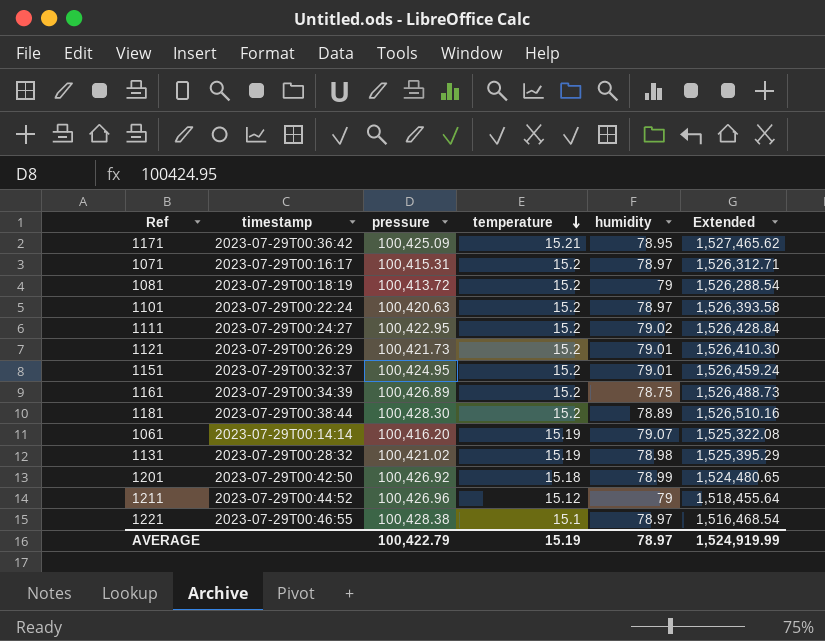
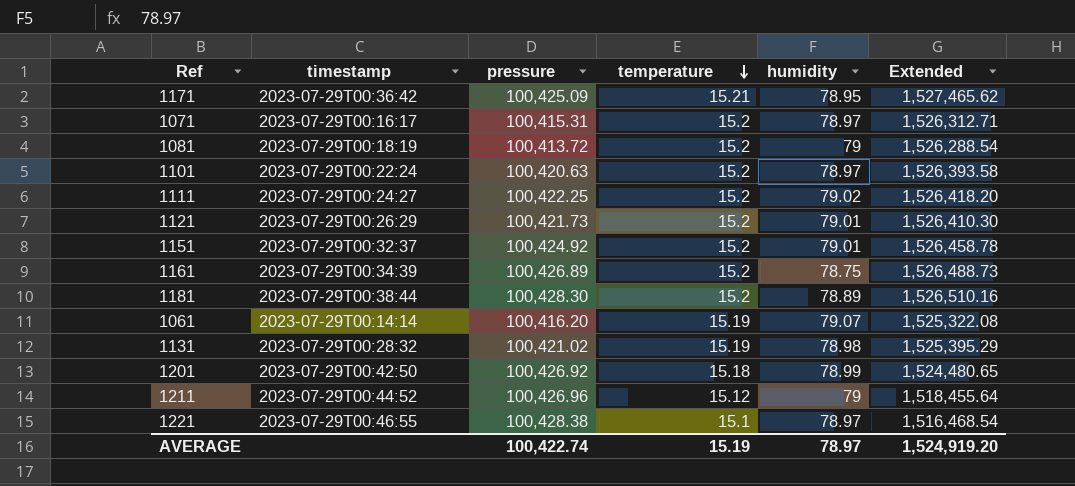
1111 | pressure: 100,422.95 -> 100,422.25
1111 | Extended: 1,526,428.84 -> 1,526,418.20
1151 | pressure: 100,424.95 -> 100,424.92
1151 | Extended: 1,526,459.24 -> 1,526,458.78
AVERAGE | pressure: 100,422.79 -> 100,422.74
AVERAGE | Extended: 1,524,919.99 -> 1,524,919.20

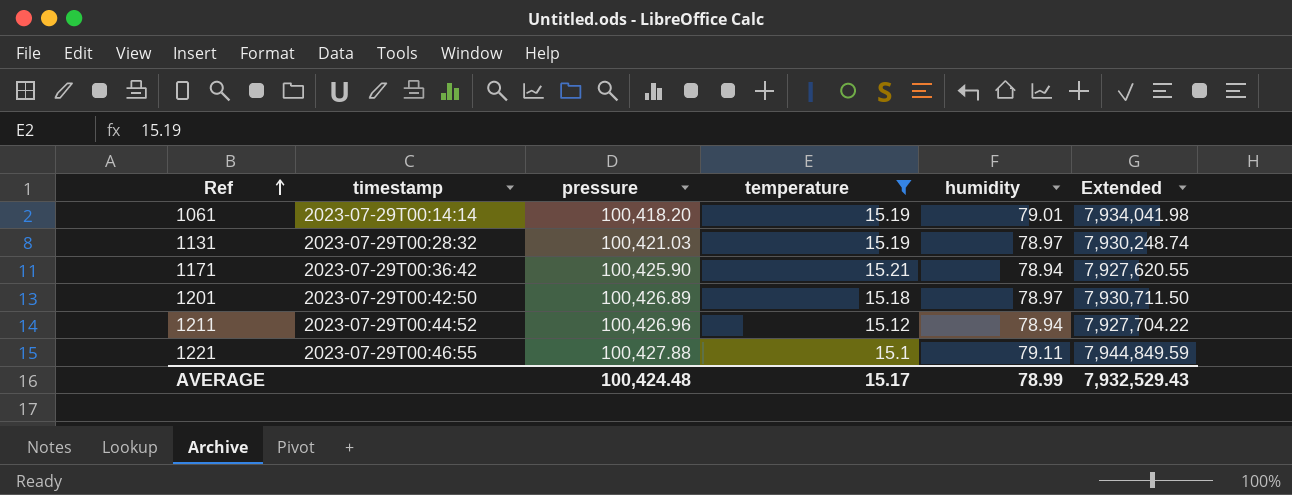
filter: none -> temperature != 15.2
row order: temperature descending -> Ref ascending
column Extended | formula: [pressure] * [temperature] -> [pressure] * [humidity]
1061 | pressure: 100,416.20 -> 100,418.20
1061 | humidity: 79.07 -> 79.01
1131 | pressure: 100,421.02 -> 100,421.03
1131 | humidity: 78.98 -> 78.97
1171 | pressure: 100,425.09 -> 100,425.90
1171 | humidity: 78.95 -> 78.94
1201 | pressure: 100,426.92 -> 100,426.89
1201 | humidity: 78.99 -> 78.97
1211 | humidity: 79 -> 78.94
1221 | pressure: 100,428.38 -> 100,427.88
1221 | humidity: 78.97 -> 79.11
AVERAGE | pressure: 100,422.74 -> 100,424.48
AVERAGE | temperature: 15.19 -> 15.17
AVERAGE | humidity: 78.97 -> 78.99
AVERAGE | Extended: 1,524,919.20 -> 7,932,529.43

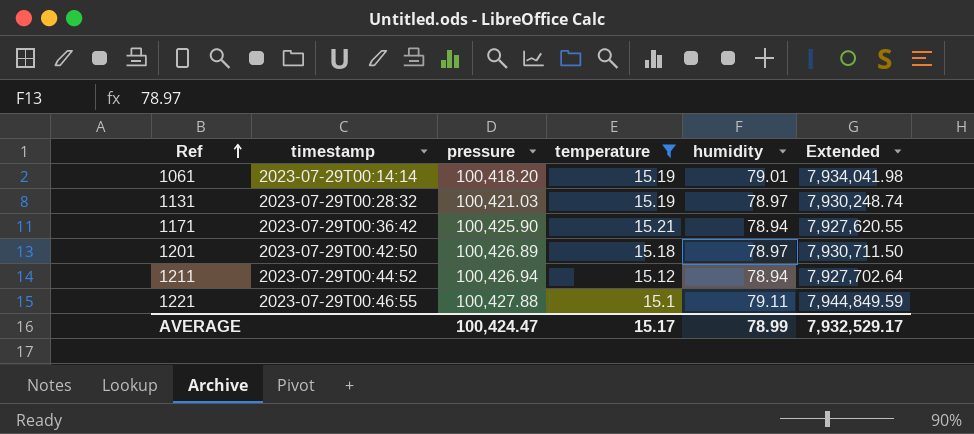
1211 | pressure: 100,426.96 -> 100,426.94
1211 | Extended: 7,927,704.22 -> 7,927,702.64
AVERAGE | pressure: 100,424.48 -> 100,424.47
AVERAGE | Extended: 7,932,529.43 -> 7,932,529.17

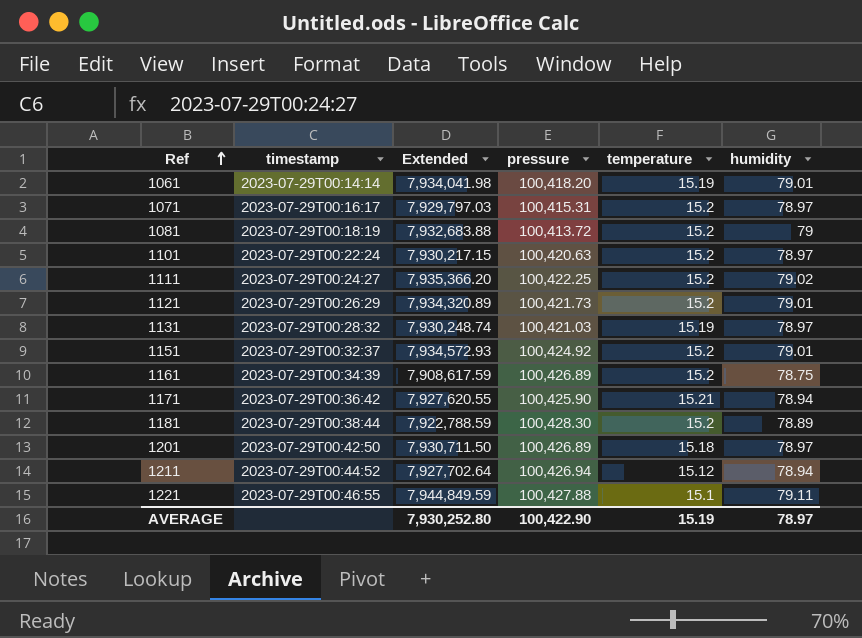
filter: temperature != 15.2 -> none
column Extended | position: 6 -> 3
AVERAGE | Extended: 7,932,529.17 -> 7,930,252.80
AVERAGE | pressure: 100,424.47 -> 100,422.90
AVERAGE | temperature: 15.17 -> 15.19
AVERAGE | humidity: 78.99 -> 78.97

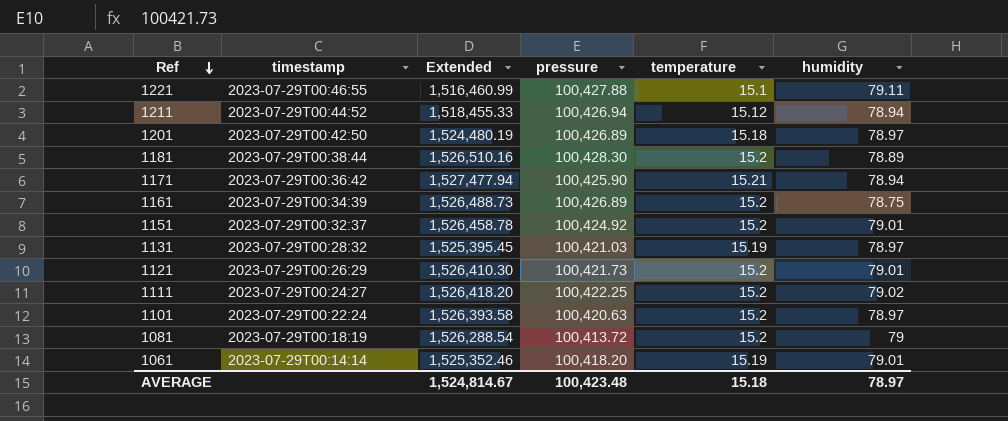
row order: Ref ascending -> Ref descending
column Extended | formula: [pressure] * [humidity] -> [pressure] * [temperature]
row 1071: 2023-07-29T00:16:17 | 7,929,797.03 | 100,415.31 | 15.2 | 78.97 -> none
AVERAGE | Extended: 7,930,252.80 -> 1,524,814.67
AVERAGE | pressure: 100,422.90 -> 100,423.48
AVERAGE | temperature: 15.19 -> 15.18

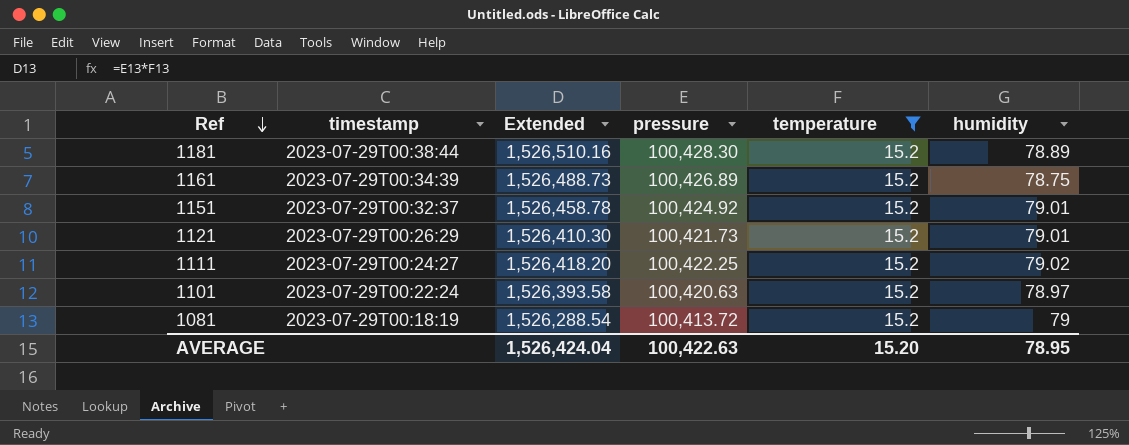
filter: none -> temperature = 15.2
AVERAGE | Extended: 1,524,814.67 -> 1,526,424.04
AVERAGE | pressure: 100,423.48 -> 100,422.63
AVERAGE | temperature: 15.18 -> 15.20
AVERAGE | humidity: 78.97 -> 78.95

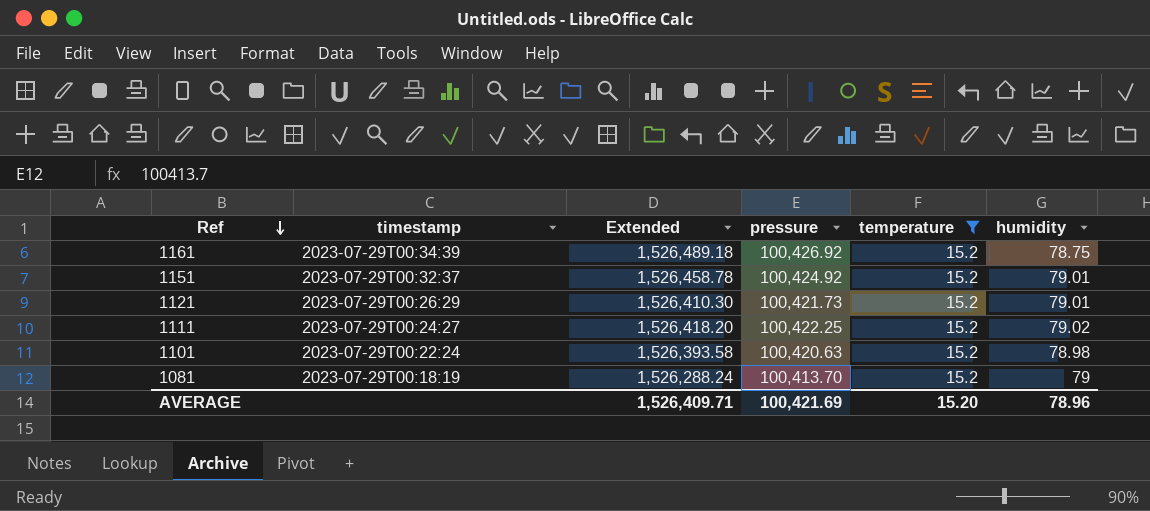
row 1181: 2023-07-29T00:38:44 | 1,526,510.16 | 100,428.30 | 15.2 | 78.89 -> none
1161 | Extended: 1,526,488.73 -> 1,526,489.18
1161 | pressure: 100,426.89 -> 100,426.92
1101 | humidity: 78.97 -> 78.98
1081 | Extended: 1,526,288.54 -> 1,526,288.24
1081 | pressure: 100,413.72 -> 100,413.70
AVERAGE | Extended: 1,526,424.04 -> 1,526,409.71
AVERAGE | pressure: 100,422.63 -> 100,421.69
AVERAGE | humidity: 78.95 -> 78.96

